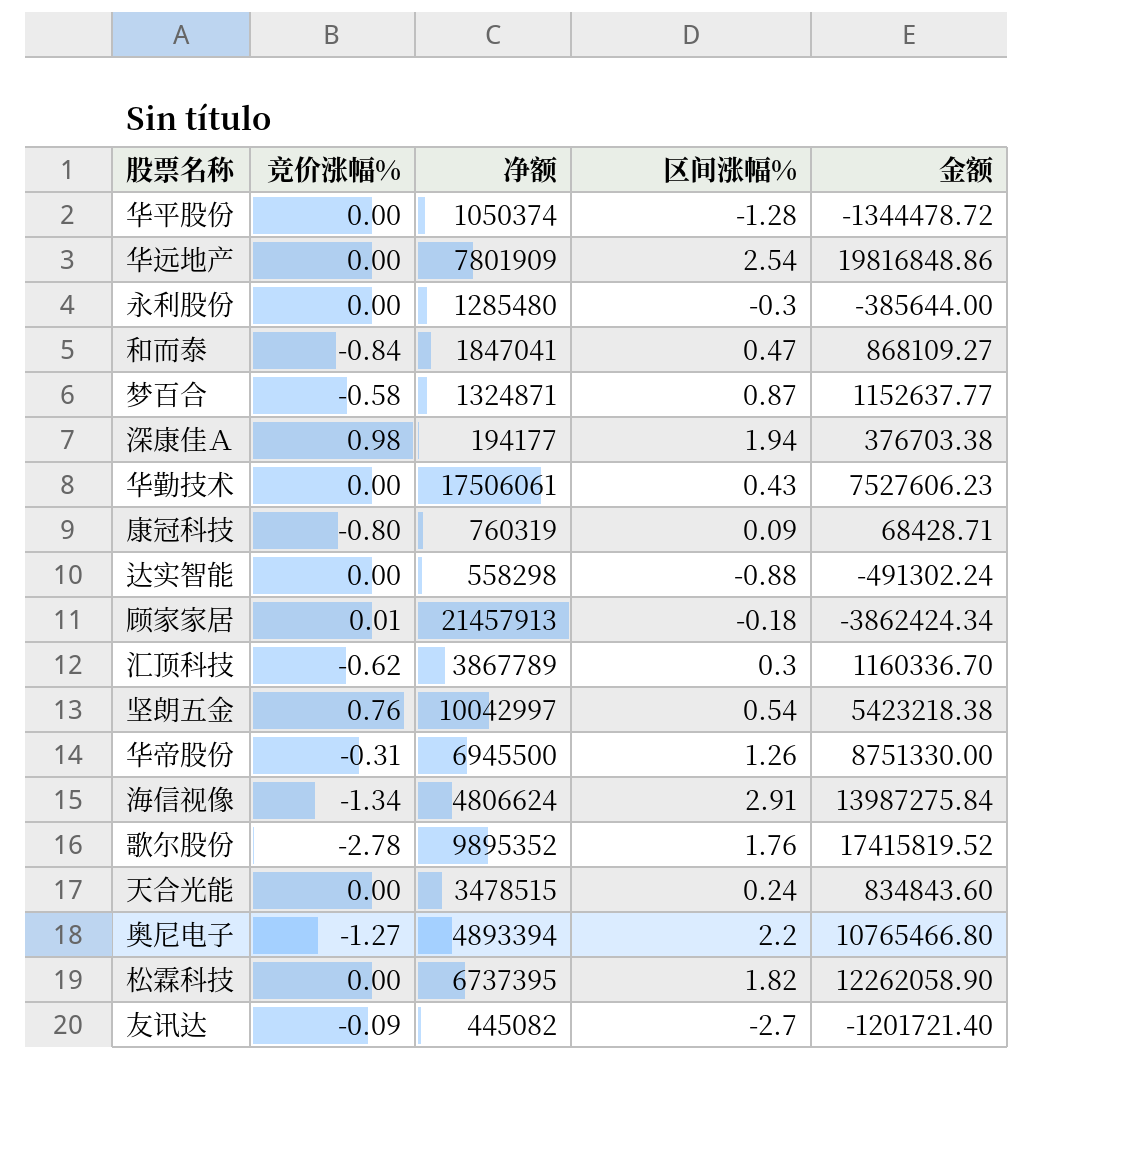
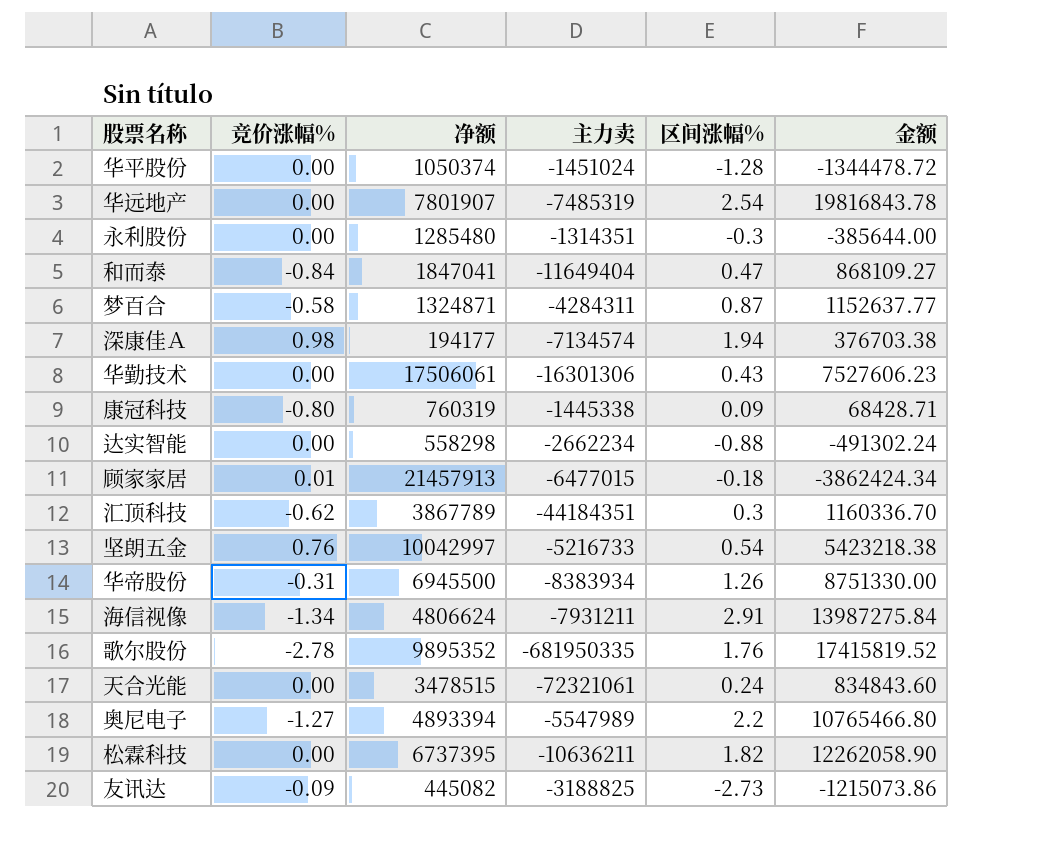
column 主力卖 | position: none -> 4
华远地产 | 净额: 7801909 -> 7801907
华远地产 | 金额: 19816848.86 -> 19816843.78
友讯达 | 区间涨幅%: -2.7 -> -2.73
友讯达 | 金额: -1201721.40 -> -1215073.86

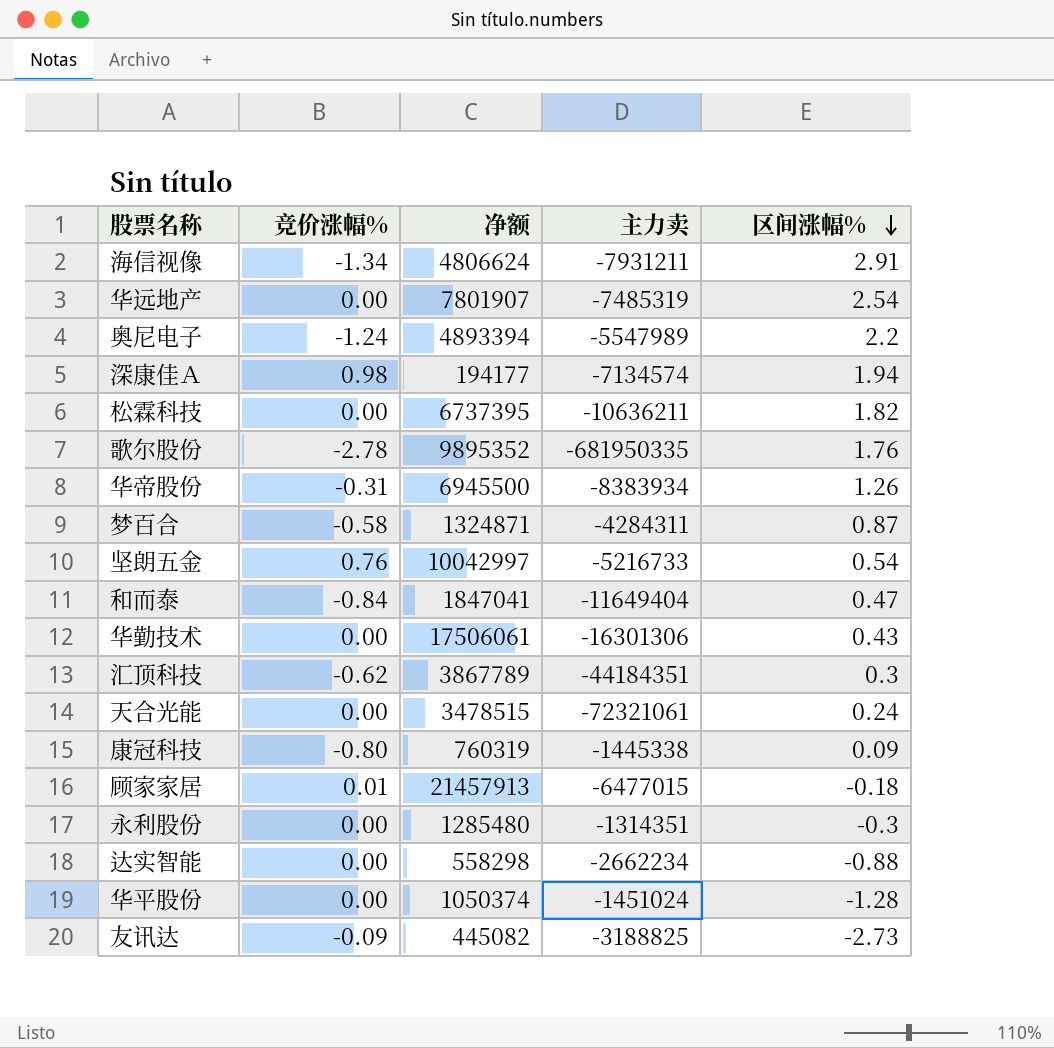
row order: none -> 区间涨幅% descending
column 金额 | formula: [净额] * [区间涨幅%] -> none
奥尼电子 | 竞价涨幅%: -1.27 -> -1.24

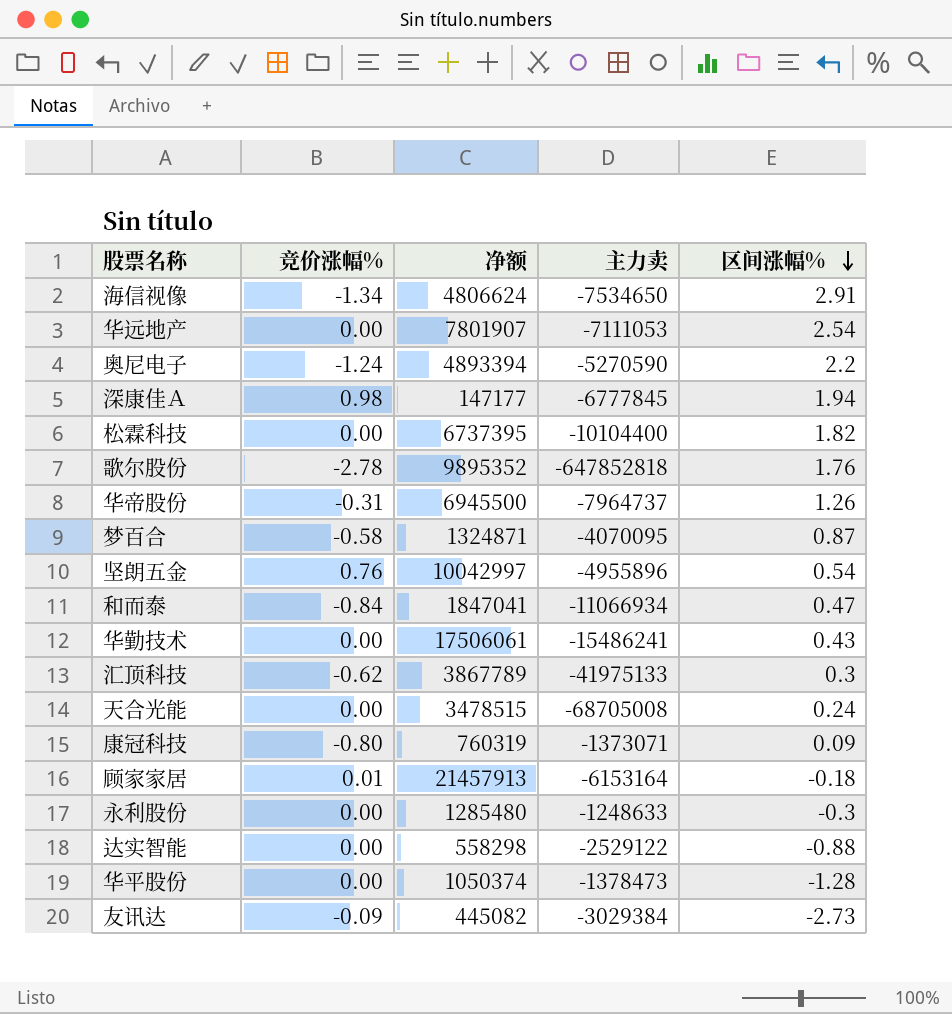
海信视像 | 主力卖: -7931211 -> -7534650
华远地产 | 主力卖: -7485319 -> -7111053
奥尼电子 | 主力卖: -5547989 -> -5270590
深康佳Ａ | 净额: 194177 -> 147177
深康佳Ａ | 主力卖: -7134574 -> -6777845
松霖科技 | 主力卖: -10636211 -> -10104400
歌尔股份 | 主力卖: -681950335 -> -647852818
华帝股份 | 主力卖: -8383934 -> -7964737
梦百合 | 主力卖: -4284311 -> -4070095
坚朗五金 | 主力卖: -5216733 -> -4955896
和而泰 | 主力卖: -11649404 -> -11066934
华勤技术 | 主力卖: -16301306 -> -15486241
汇顶科技 | 主力卖: -44184351 -> -41975133
天合光能 | 主力卖: -72321061 -> -68705008
康冠科技 | 主力卖: -1445338 -> -1373071
顾家家居 | 主力卖: -6477015 -> -6153164
永利股份 | 主力卖: -1314351 -> -1248633
达实智能 | 主力卖: -2662234 -> -2529122
华平股份 | 主力卖: -1451024 -> -1378473
友讯达 | 主力卖: -3188825 -> -3029384

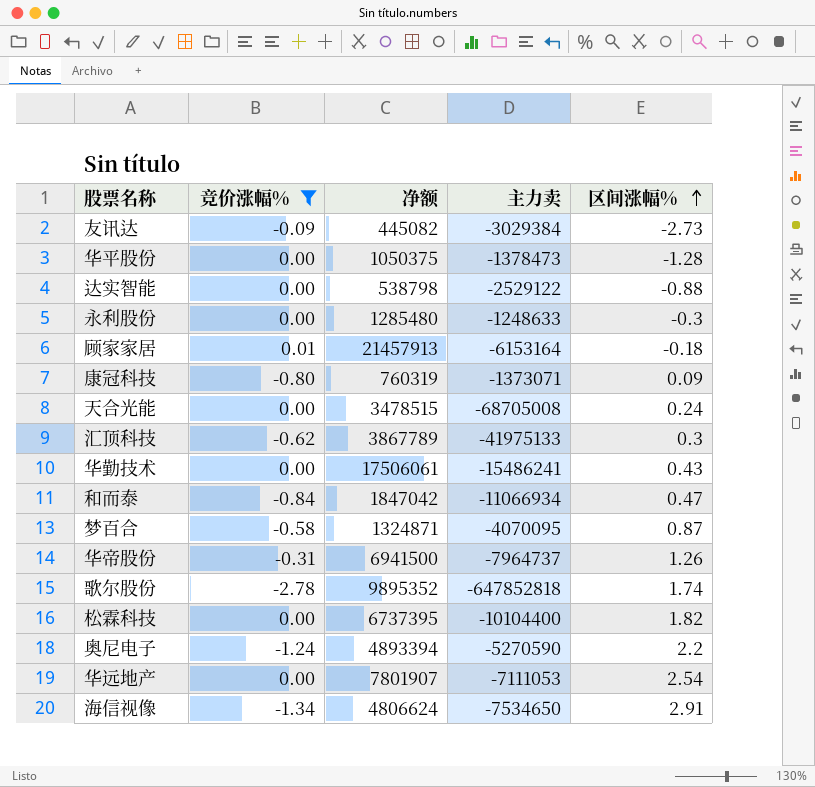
filter: none -> 竞价涨幅% <= 0.01
row order: 区间涨幅% descending -> 区间涨幅% ascending
华平股份 | 净额: 1050374 -> 1050375
达实智能 | 净额: 558298 -> 538798
和而泰 | 净额: 1847041 -> 1847042
华帝股份 | 净额: 6945500 -> 6941500
歌尔股份 | 区间涨幅%: 1.76 -> 1.74

